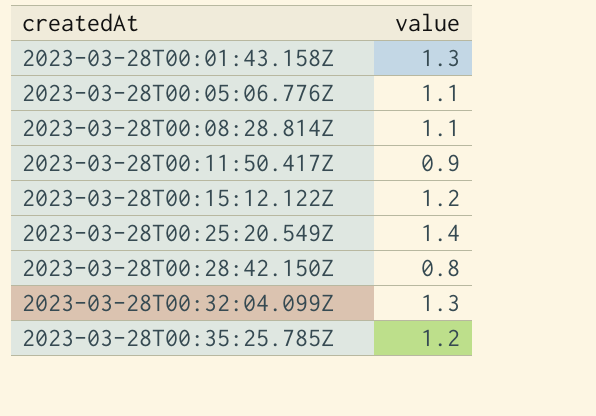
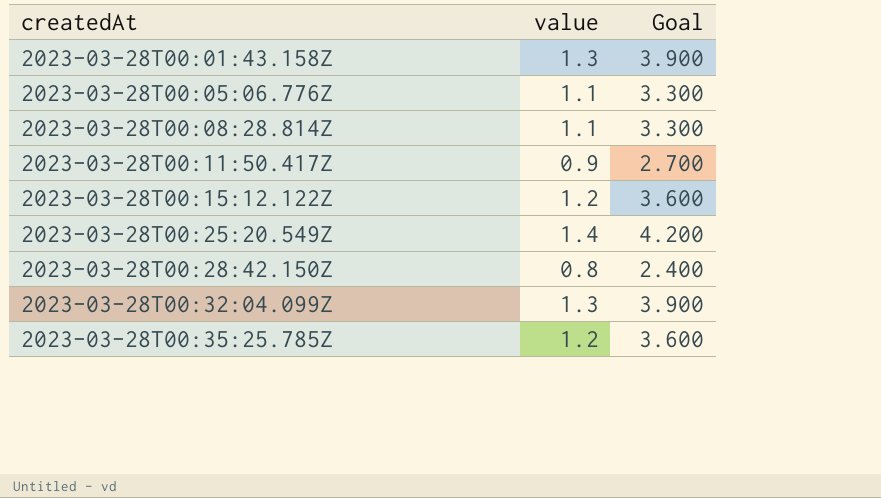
column Goal | formula: none -> [value] * 3

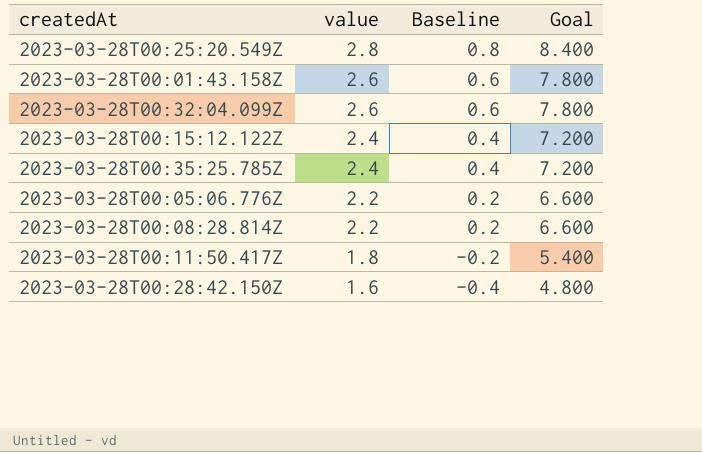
row order: createdAt ascending -> value descending
column Baseline | formula: none -> [value] - 2
2023-03-28T00:25:20.549Z | value: 1.4 -> 2.8
2023-03-28T00:25:20.549Z | Goal: 4.200 -> 8.400
2023-03-28T00:01:43.158Z | value: 1.3 -> 2.6
2023-03-28T00:01:43.158Z | Goal: 3.900 -> 7.800
2023-03-28T00:32:04.099Z | value: 1.3 -> 2.6
2023-03-28T00:32:04.099Z | Goal: 3.900 -> 7.800
2023-03-28T00:15:12.122Z | value: 1.2 -> 2.4
2023-03-28T00:15:12.122Z | Goal: 3.600 -> 7.200
2023-03-28T00:35:25.785Z | value: 1.2 -> 2.4
2023-03-28T00:35:25.785Z | Goal: 3.600 -> 7.200
2023-03-28T00:05:06.776Z | value: 1.1 -> 2.2
2023-03-28T00:05:06.776Z | Goal: 3.300 -> 6.600
2023-03-28T00:08:28.814Z | value: 1.1 -> 2.2
2023-03-28T00:08:28.814Z | Goal: 3.300 -> 6.600
2023-03-28T00:11:50.417Z | value: 0.9 -> 1.8
2023-03-28T00:11:50.417Z | Goal: 2.700 -> 5.400
2023-03-28T00:28:42.150Z | value: 0.8 -> 1.6
2023-03-28T00:28:42.150Z | Goal: 2.400 -> 4.800

